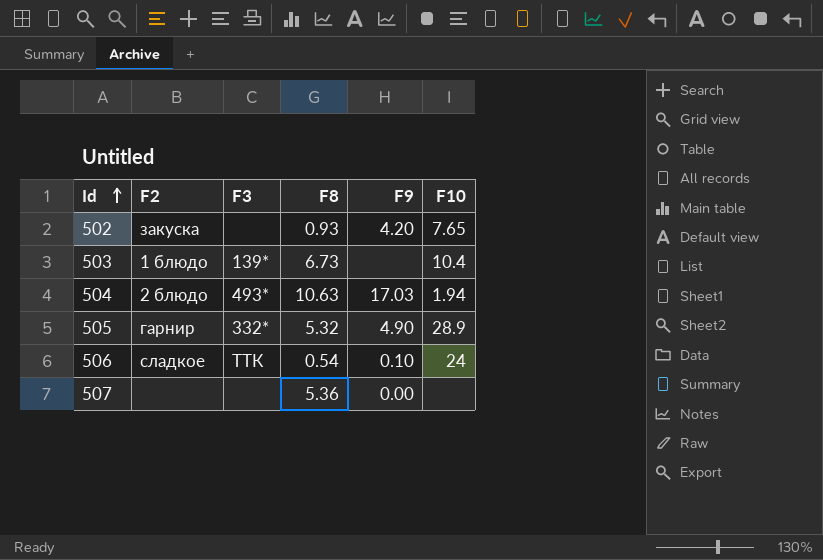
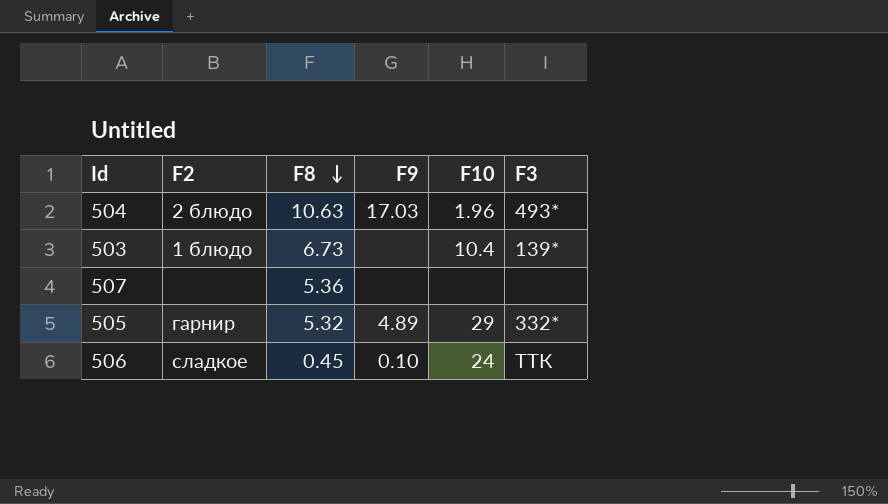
row order: Id ascending -> F8 descending
column F3 | position: 3 -> 6
row 502: закуска | none | 0.93 | 4.20 | 7.65 -> none
504 | F10: 1.94 -> 1.96
507 | F9: 0.00 -> none
505 | F9: 4.90 -> 4.89
505 | F10: 28.9 -> 29
506 | F8: 0.54 -> 0.45

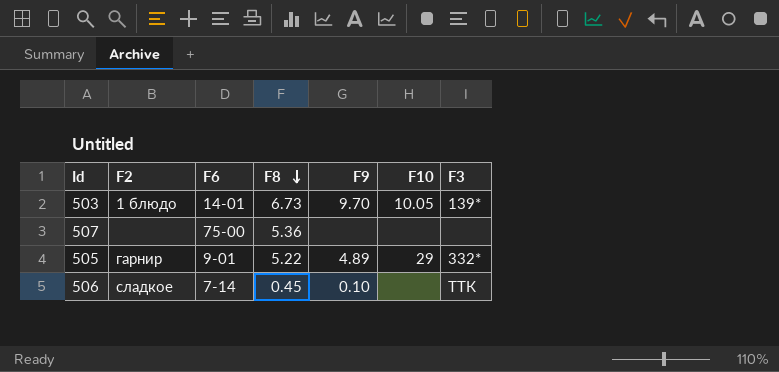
column F6 | position: none -> 3
row 504: 2 блюдо | 10.63 | 17.03 | 1.96 | 493* -> none
503 | F9: none -> 9.70
503 | F10: 10.4 -> 10.05
505 | F8: 5.32 -> 5.22
506 | F10: 24 -> none

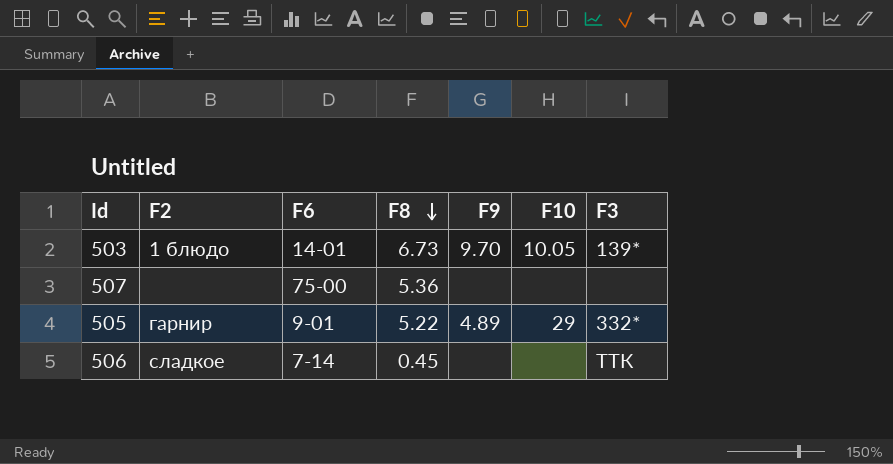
506 | F9: 0.10 -> none

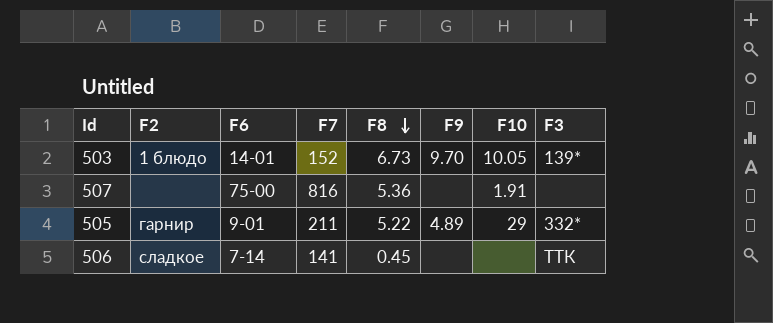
column F7 | position: none -> 4
507 | F10: none -> 1.91

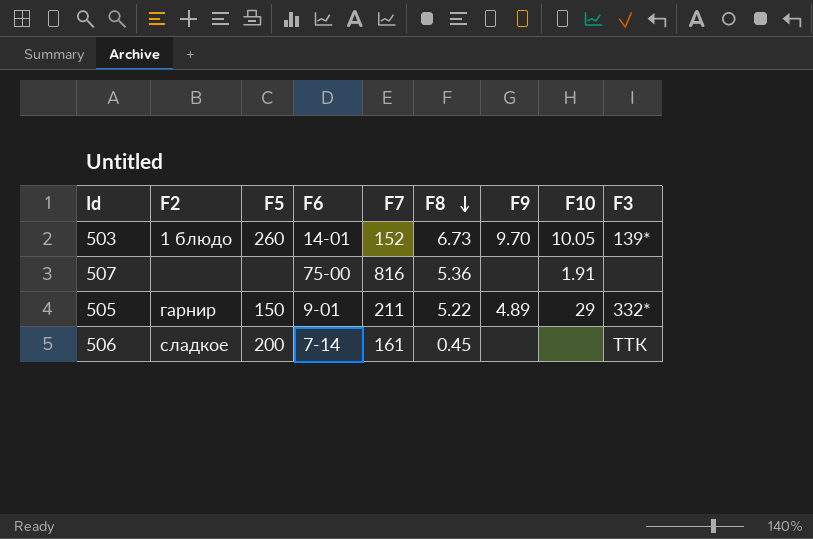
column F5 | position: none -> 3
506 | F7: 141 -> 161

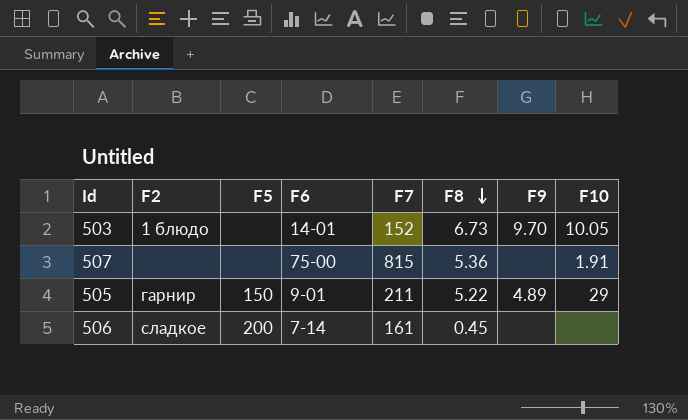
column F3 | position: 9 -> none
503 | F5: 260 -> none
507 | F7: 816 -> 815

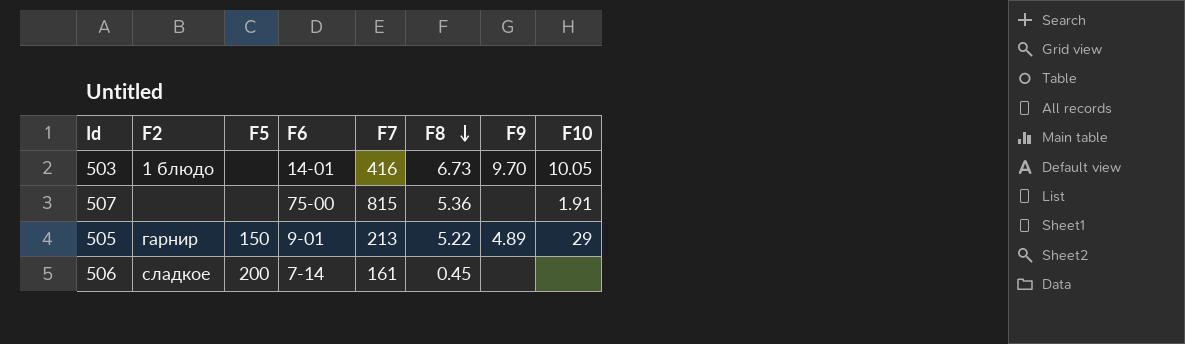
503 | F7: 152 -> 416
505 | F7: 211 -> 213

